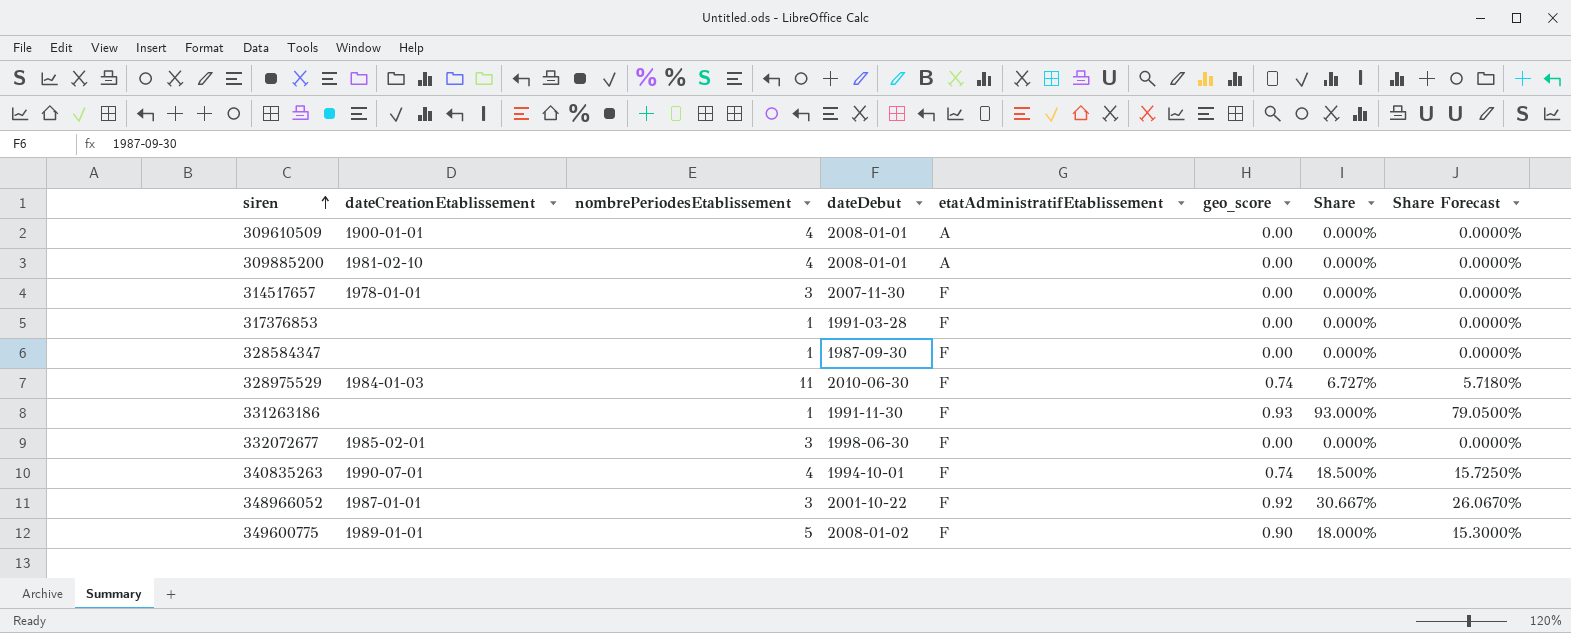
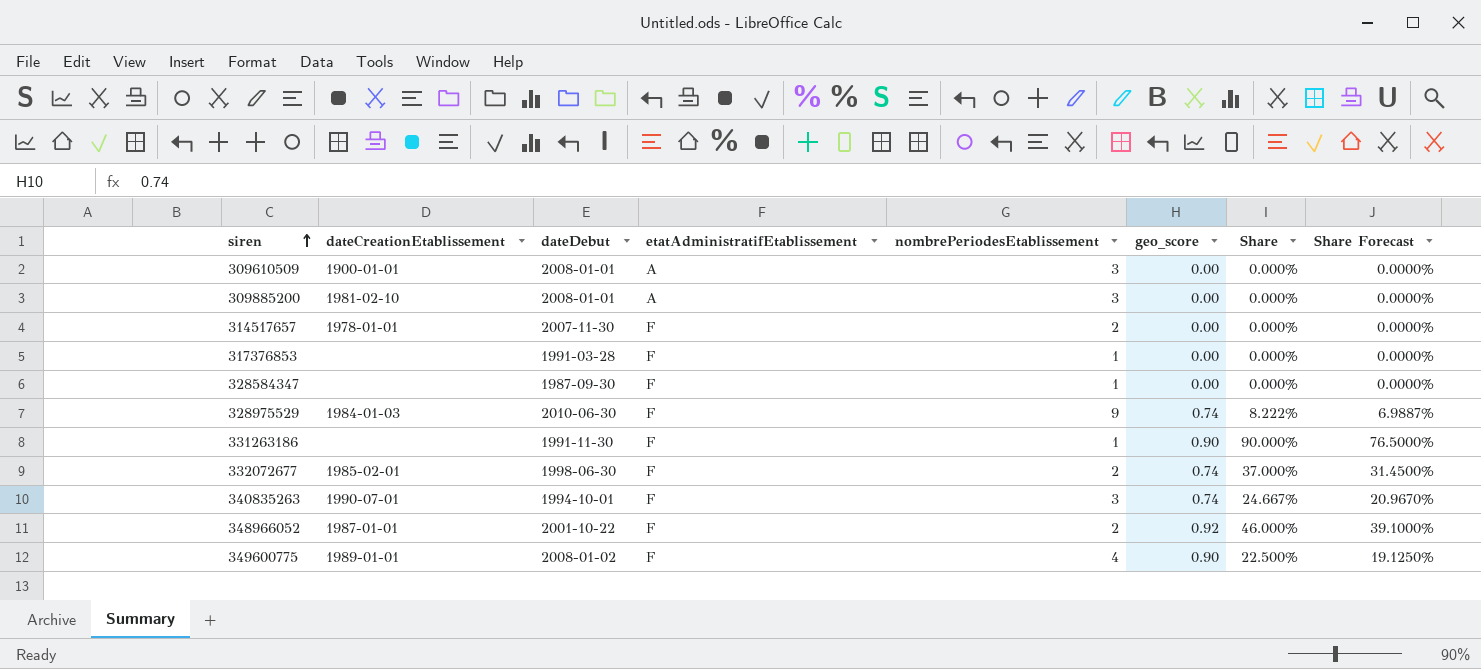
column nombrePeriodesEtablissement | position: 3 -> 5
309610509 | nombrePeriodesEtablissement: 4 -> 3
309885200 | nombrePeriodesEtablissement: 4 -> 3
314517657 | nombrePeriodesEtablissement: 3 -> 2
328975529 | nombrePeriodesEtablissement: 11 -> 9
328975529 | Share: 6.727% -> 8.222%
328975529 | Share Forecast: 5.7180% -> 6.9887%
331263186 | geo_score: 0.93 -> 0.90
331263186 | Share: 93.000% -> 90.000%
331263186 | Share Forecast: 79.0500% -> 76.5000%
332072677 | nombrePeriodesEtablissement: 3 -> 2
332072677 | geo_score: 0.00 -> 0.74
332072677 | Share: 0.000% -> 37.000%
332072677 | Share Forecast: 0.0000% -> 31.4500%
340835263 | nombrePeriodesEtablissement: 4 -> 3
340835263 | Share: 18.500% -> 24.667%
340835263 | Share Forecast: 15.7250% -> 20.9670%
348966052 | nombrePeriodesEtablissement: 3 -> 2
348966052 | Share: 30.667% -> 46.000%
348966052 | Share Forecast: 26.0670% -> 39.1000%
349600775 | nombrePeriodesEtablissement: 5 -> 4
349600775 | Share: 18.000% -> 22.500%
349600775 | Share Forecast: 15.3000% -> 19.1250%

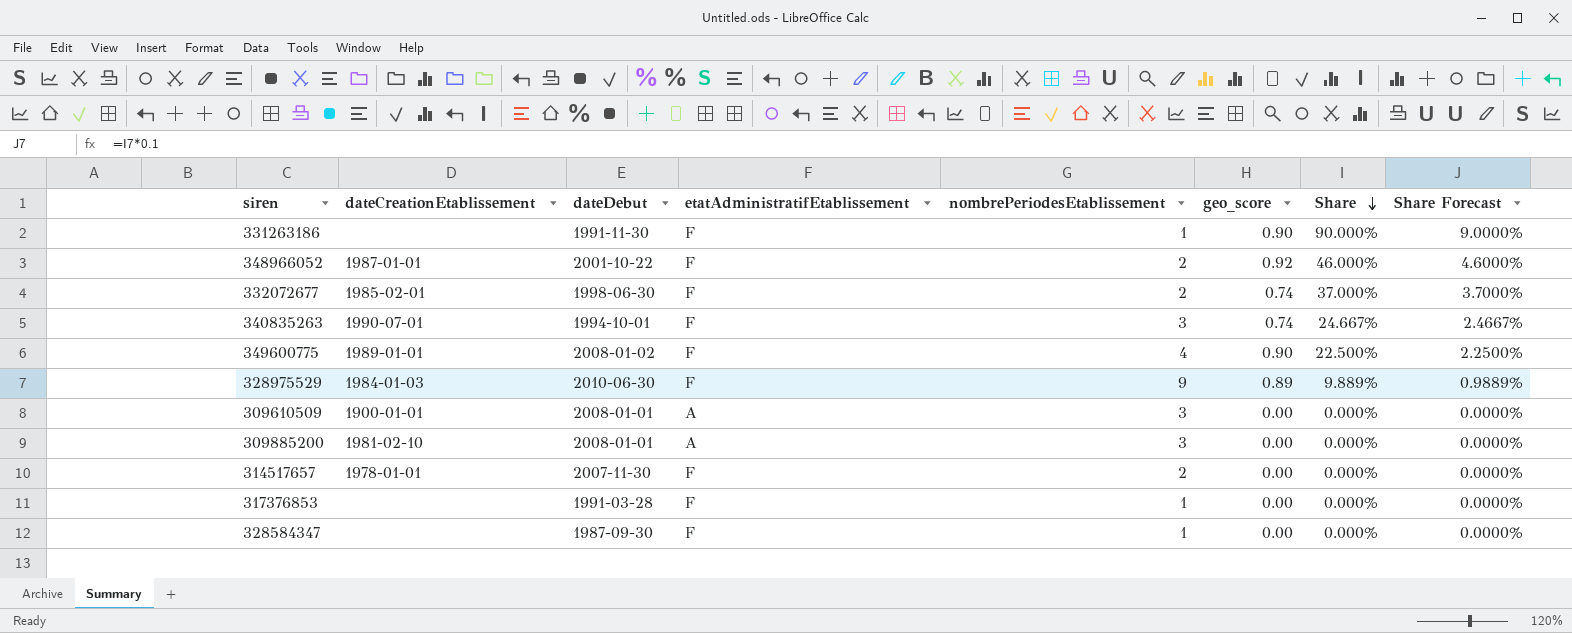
row order: siren ascending -> Share descending
column Share Forecast | formula: [Share] * 0.85 -> [Share] * 0.1
328975529 | geo_score: 0.74 -> 0.89
328975529 | Share: 8.222% -> 9.889%

